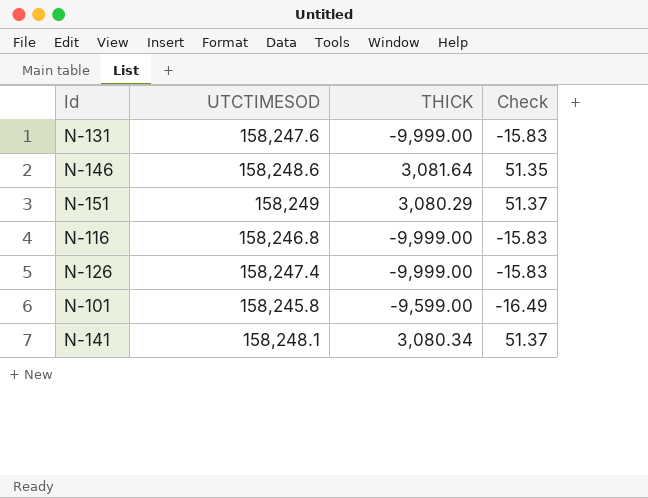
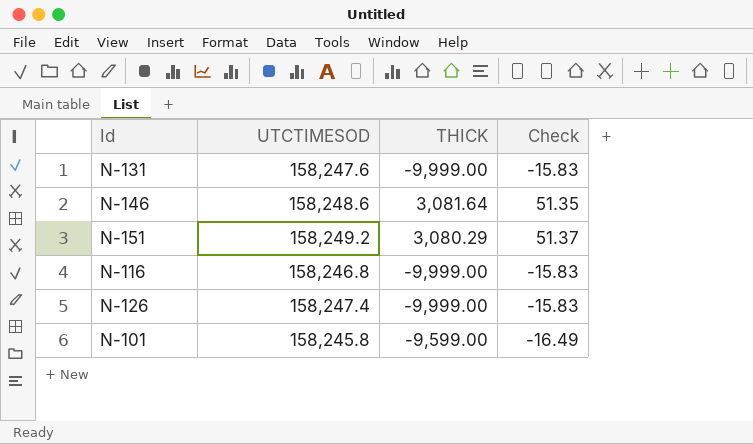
row N-141: 158,248.1 | 3,080.34 | 51.37 -> none
N-151 | UTCTIMESOD: 158,249 -> 158,249.2

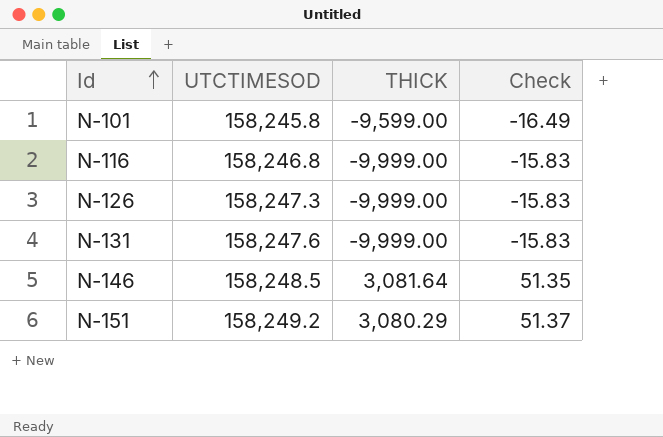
row order: none -> Id ascending
N-126 | UTCTIMESOD: 158,247.4 -> 158,247.3
N-146 | UTCTIMESOD: 158,248.6 -> 158,248.5

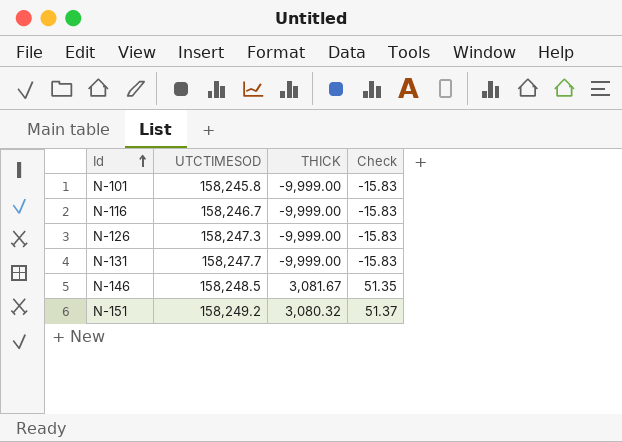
N-101 | THICK: -9,599.00 -> -9,999.00
N-101 | Check: -16.49 -> -15.83
N-116 | UTCTIMESOD: 158,246.8 -> 158,246.7
N-131 | UTCTIMESOD: 158,247.6 -> 158,247.7
N-146 | THICK: 3,081.64 -> 3,081.67
N-151 | THICK: 3,080.29 -> 3,080.32

